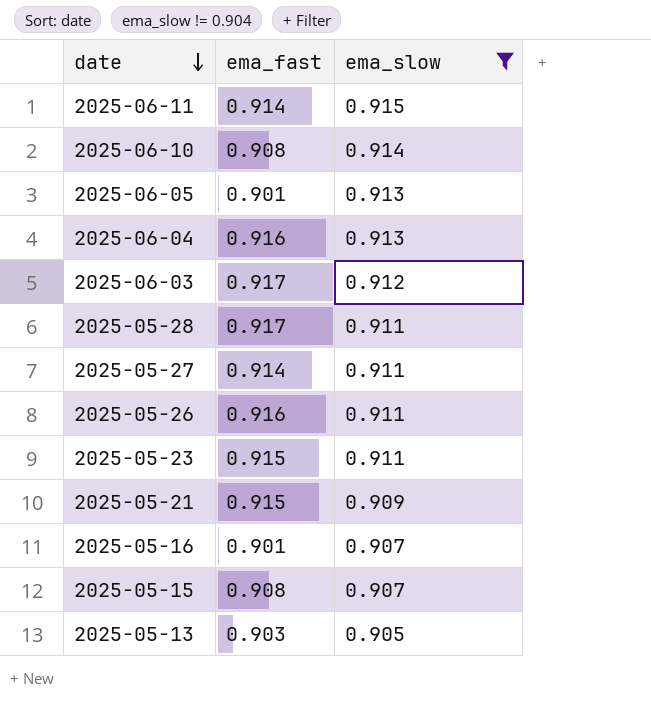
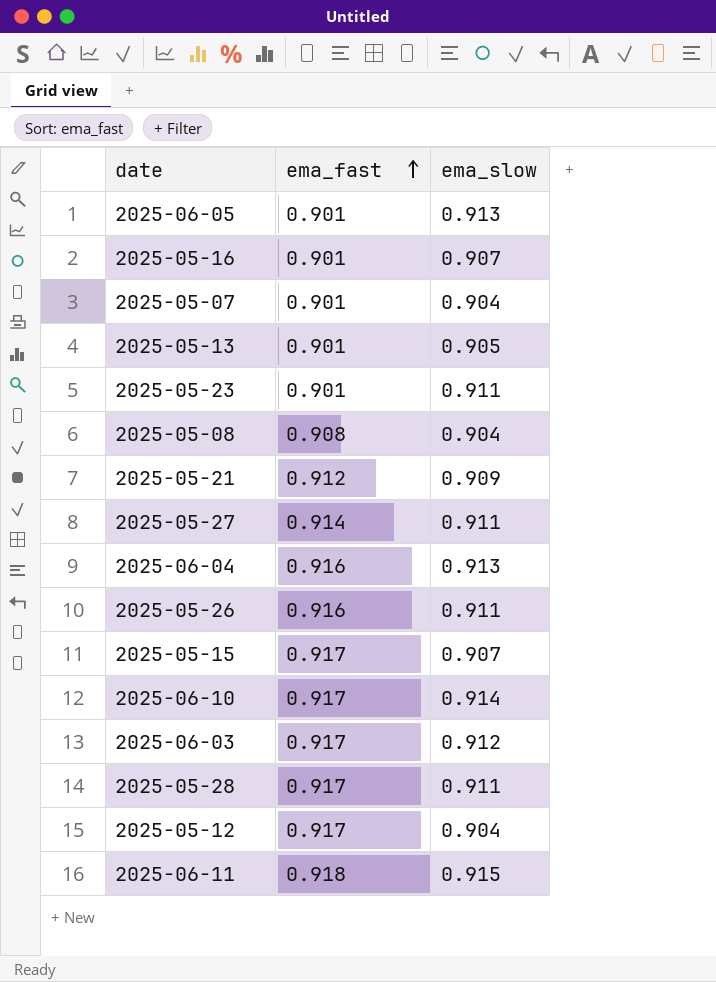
filter: ema_slow != 0.904 -> none
row order: date descending -> ema_fast ascending
2025-05-13 | ema_fast: 0.903 -> 0.901
2025-05-23 | ema_fast: 0.915 -> 0.901
2025-05-21 | ema_fast: 0.915 -> 0.912
2025-05-15 | ema_fast: 0.908 -> 0.917
2025-06-10 | ema_fast: 0.908 -> 0.917
2025-06-11 | ema_fast: 0.914 -> 0.918

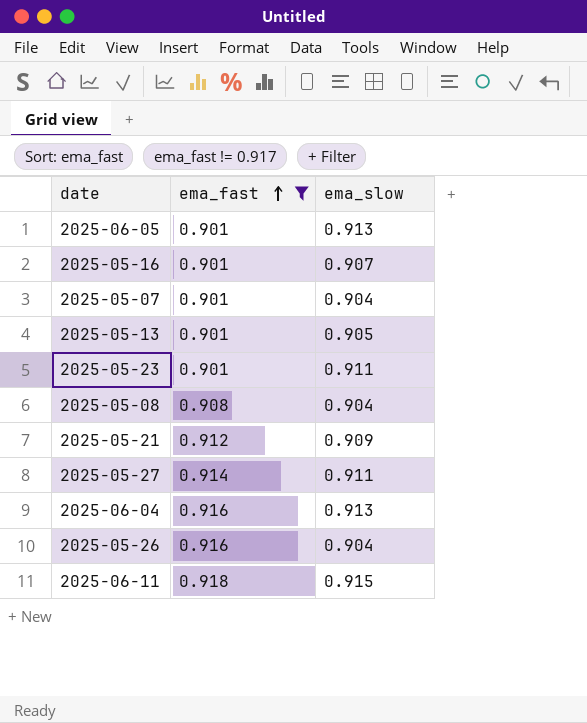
filter: none -> ema_fast != 0.917
2025-05-26 | ema_slow: 0.911 -> 0.904

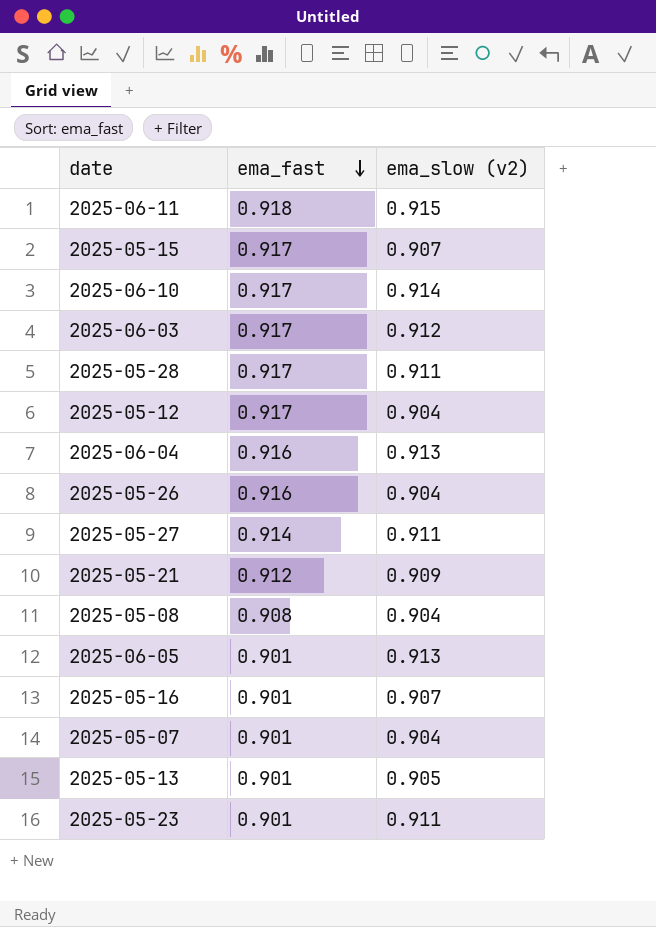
filter: ema_fast != 0.917 -> none
row order: ema_fast ascending -> ema_fast descending
column name: ema_slow -> ema_slow (v2)

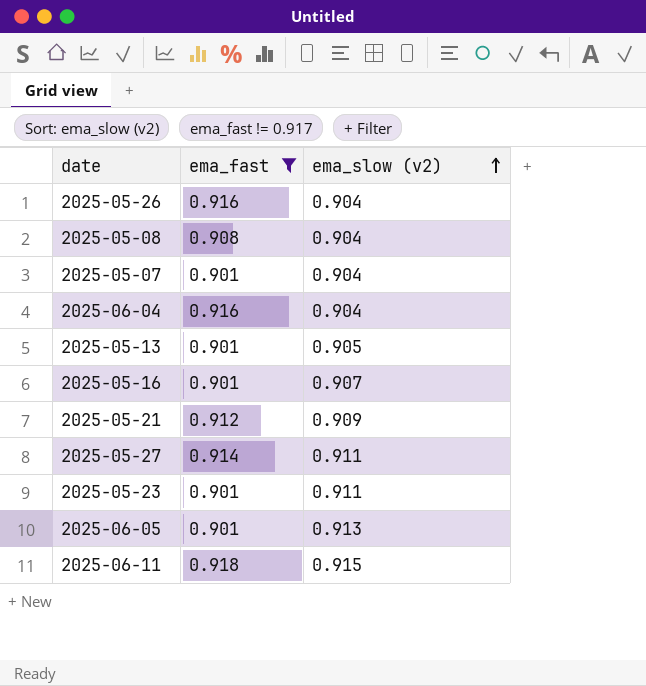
filter: none -> ema_fast != 0.917
row order: ema_fast descending -> ema_slow (v2) ascending
2025-06-04 | ema_slow (v2): 0.913 -> 0.904

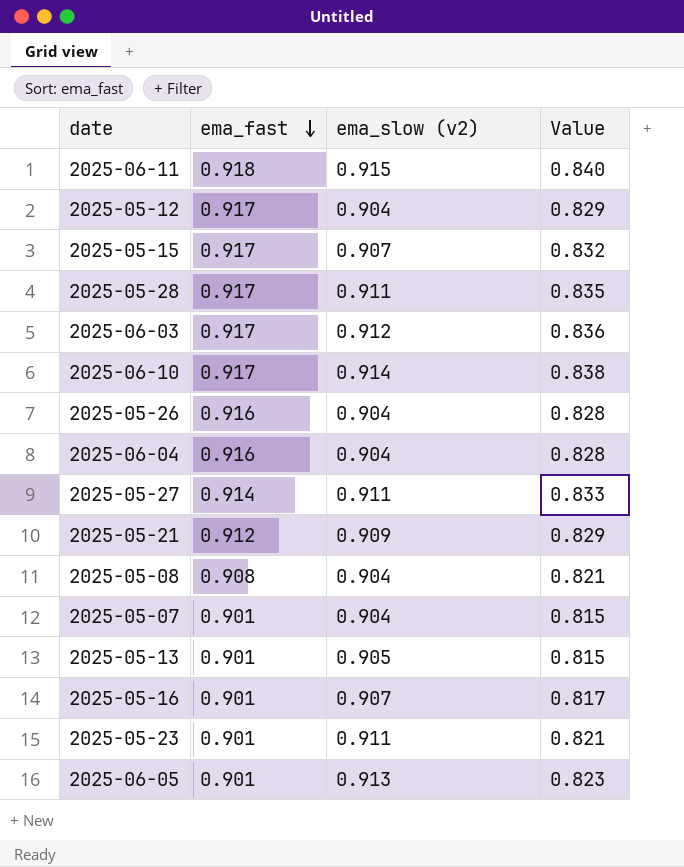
filter: ema_fast != 0.917 -> none
row order: ema_slow (v2) ascending -> ema_fast descending
column Value | formula: none -> [ema_fast] * [ema_slow (v2)]

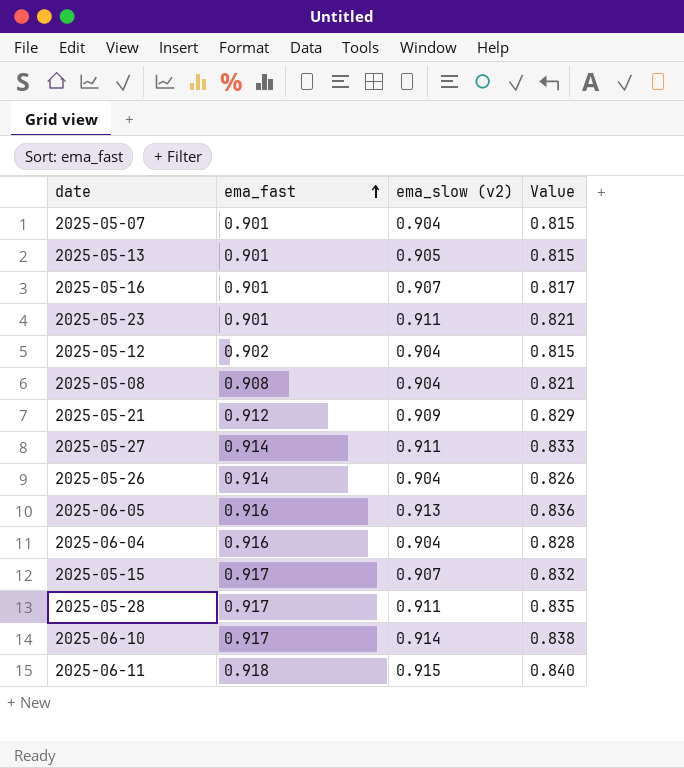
row order: ema_fast descending -> ema_fast ascending
row 2025-06-03: 0.917 | 0.912 | 0.836 -> none
2025-05-12 | ema_fast: 0.917 -> 0.902
2025-05-12 | Value: 0.829 -> 0.815
2025-05-26 | ema_fast: 0.916 -> 0.914
2025-05-26 | Value: 0.828 -> 0.826
2025-06-05 | ema_fast: 0.901 -> 0.916
2025-06-05 | Value: 0.823 -> 0.836

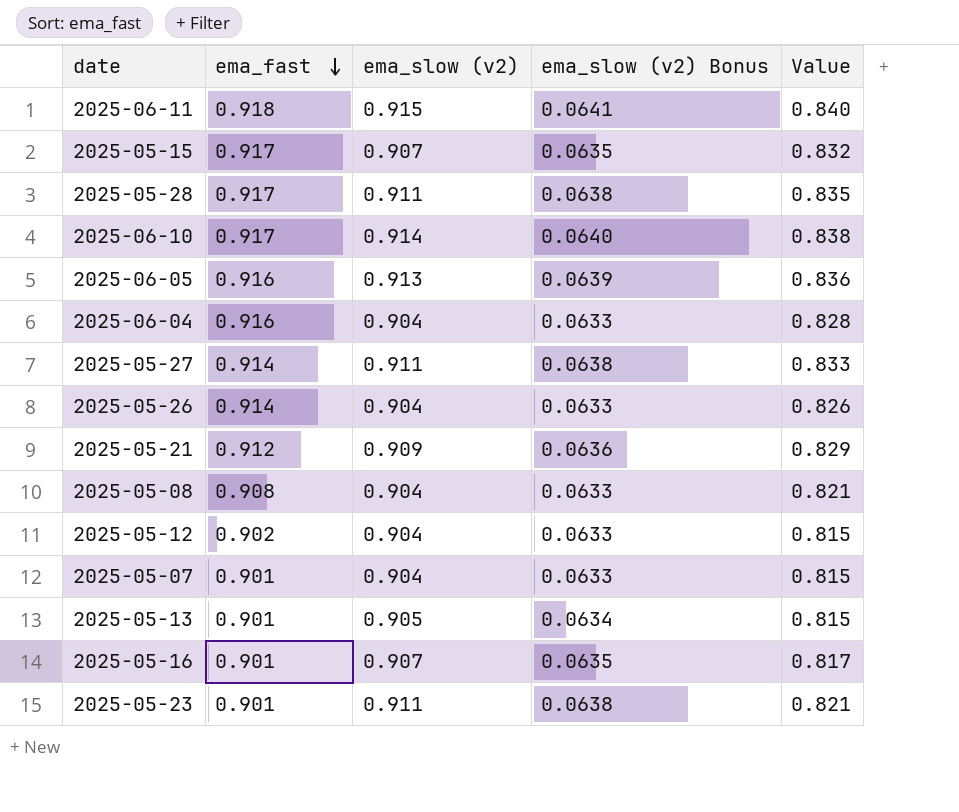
row order: ema_fast ascending -> ema_fast descending
column ema_slow (v2) Bonus | formula: none -> [ema_slow (v2)] * 0.07

